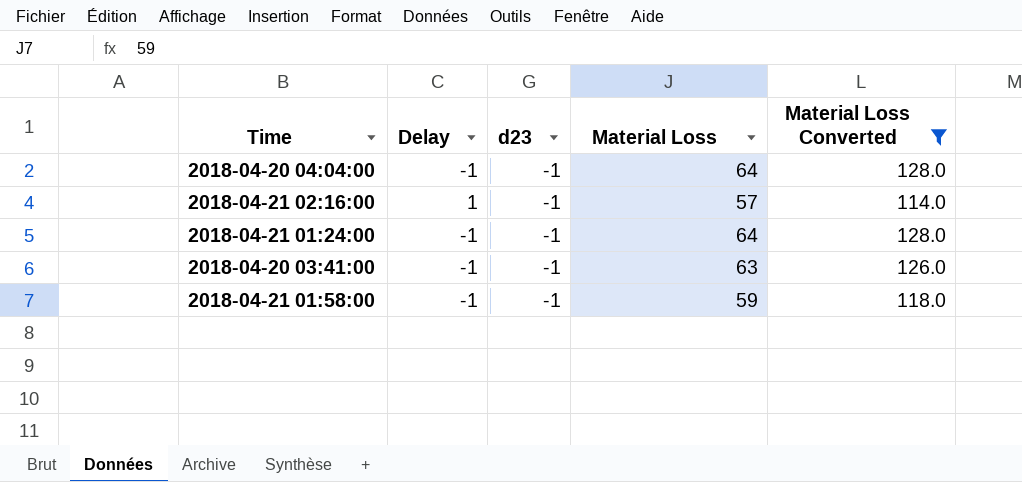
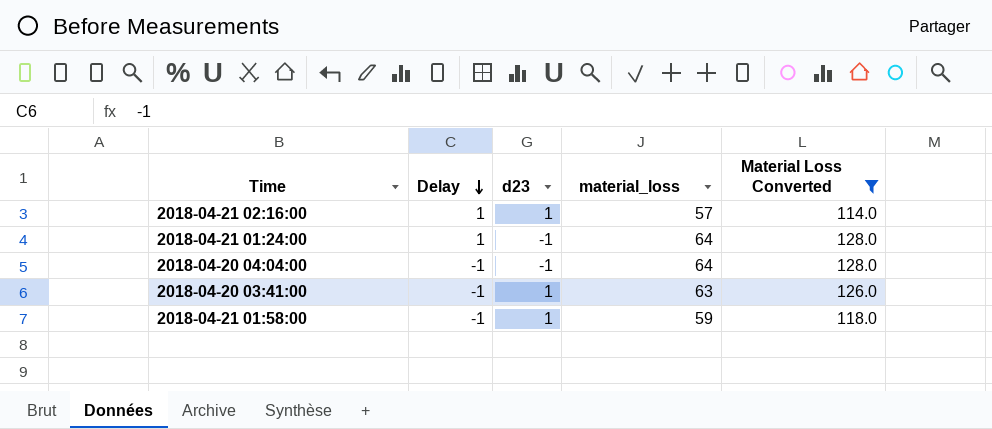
row order: none -> Delay descending
column name: Material Loss -> material_loss
2018-04-21 02:16:00 | d23: -1 -> 1
2018-04-21 01:24:00 | Delay: -1 -> 1
2018-04-20 03:41:00 | d23: -1 -> 1
2018-04-21 01:58:00 | d23: -1 -> 1

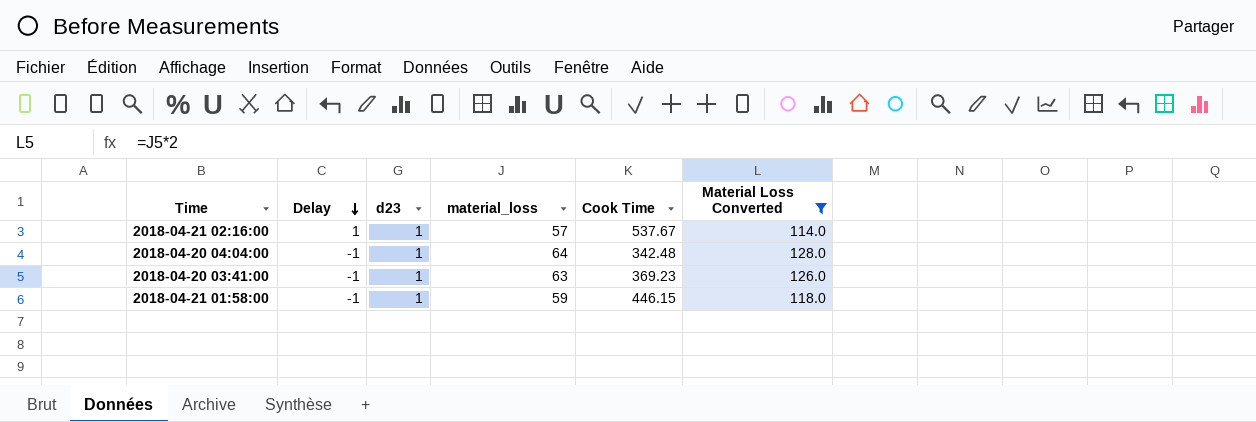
column Cook Time | position: none -> 5
row 2018-04-21 01:24:00: 1 | -1 | 64 | 128.0 -> none
2018-04-20 04:04:00 | d23: -1 -> 1

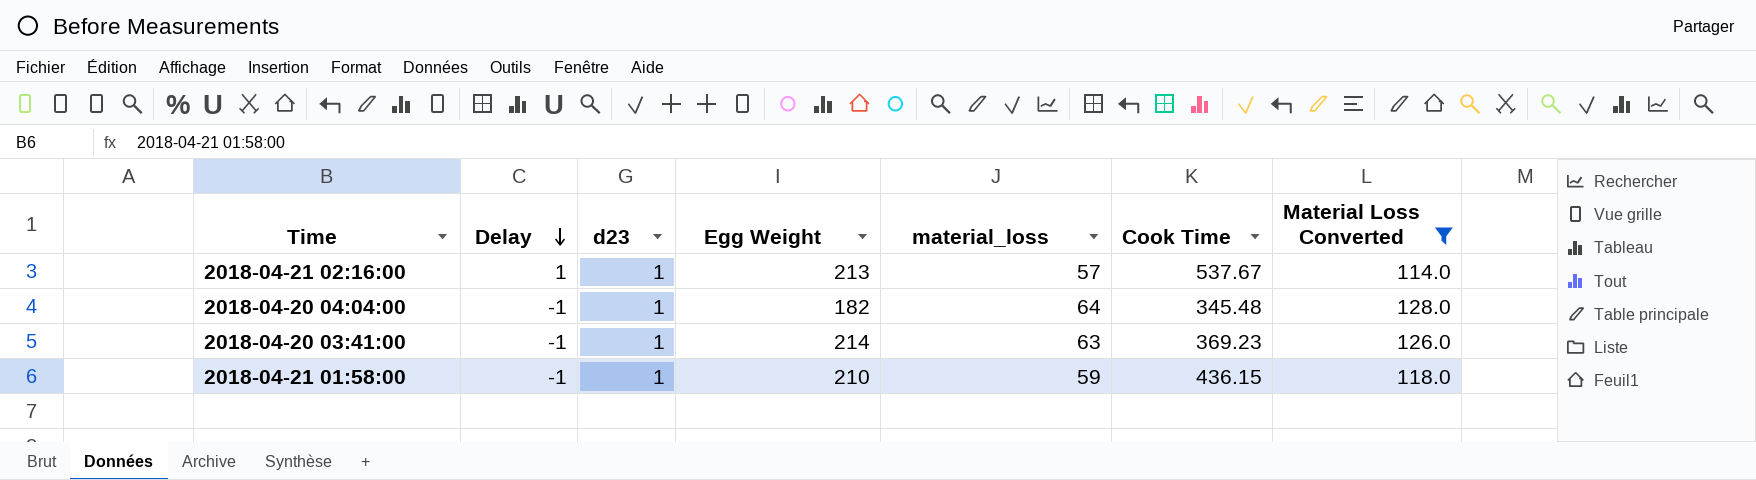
column Egg Weight | position: none -> 4
2018-04-20 04:04:00 | Cook Time: 342.48 -> 345.48
2018-04-21 01:58:00 | Cook Time: 446.15 -> 436.15

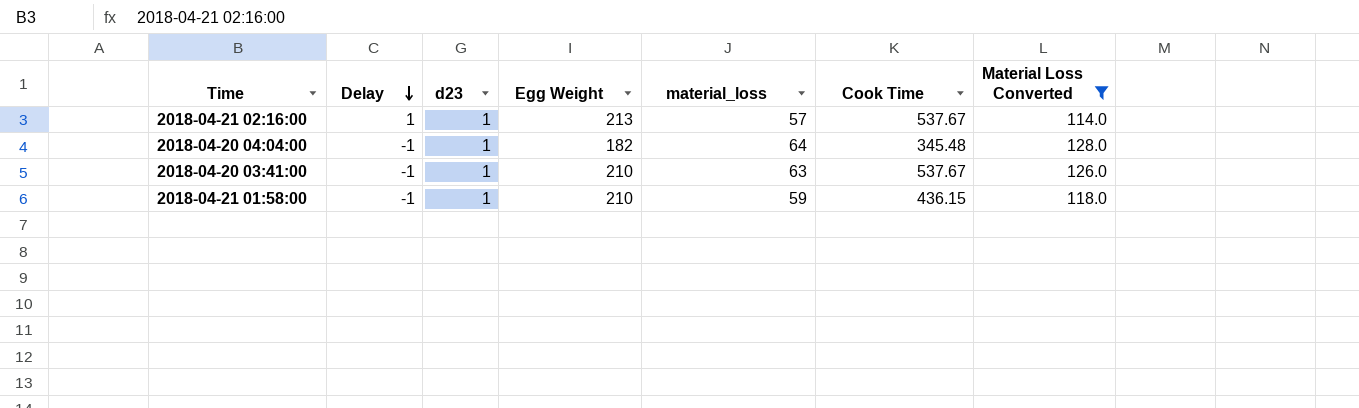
2018-04-20 03:41:00 | Egg Weight: 214 -> 210
2018-04-20 03:41:00 | Cook Time: 369.23 -> 537.67

